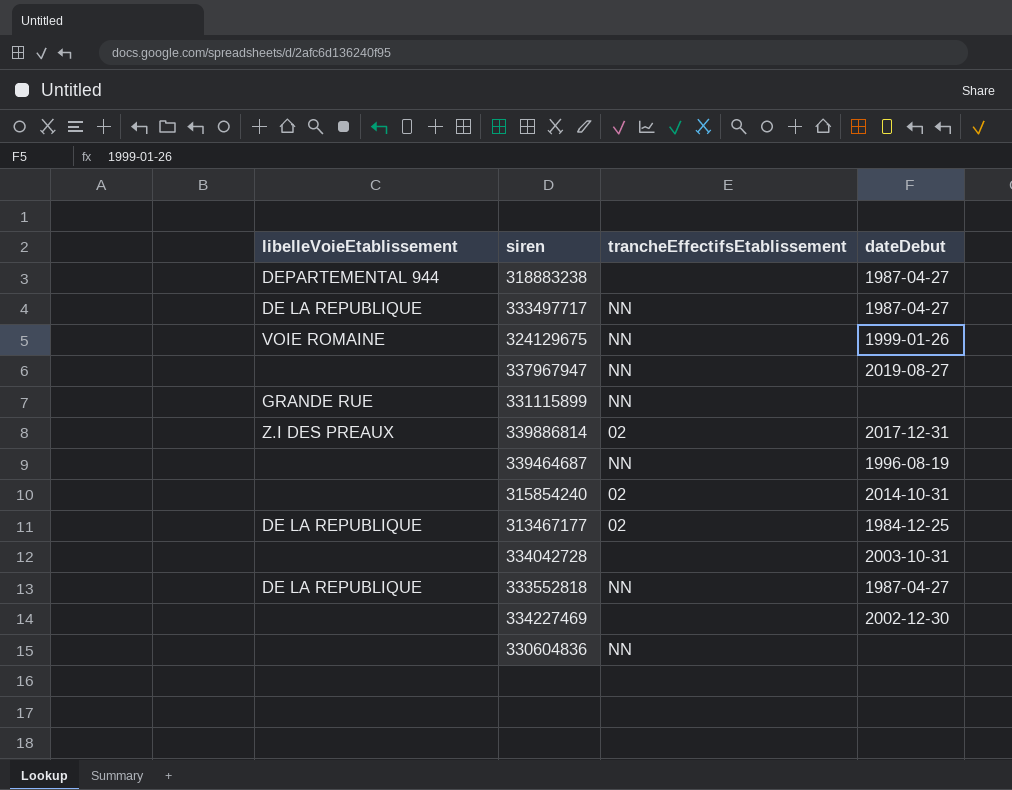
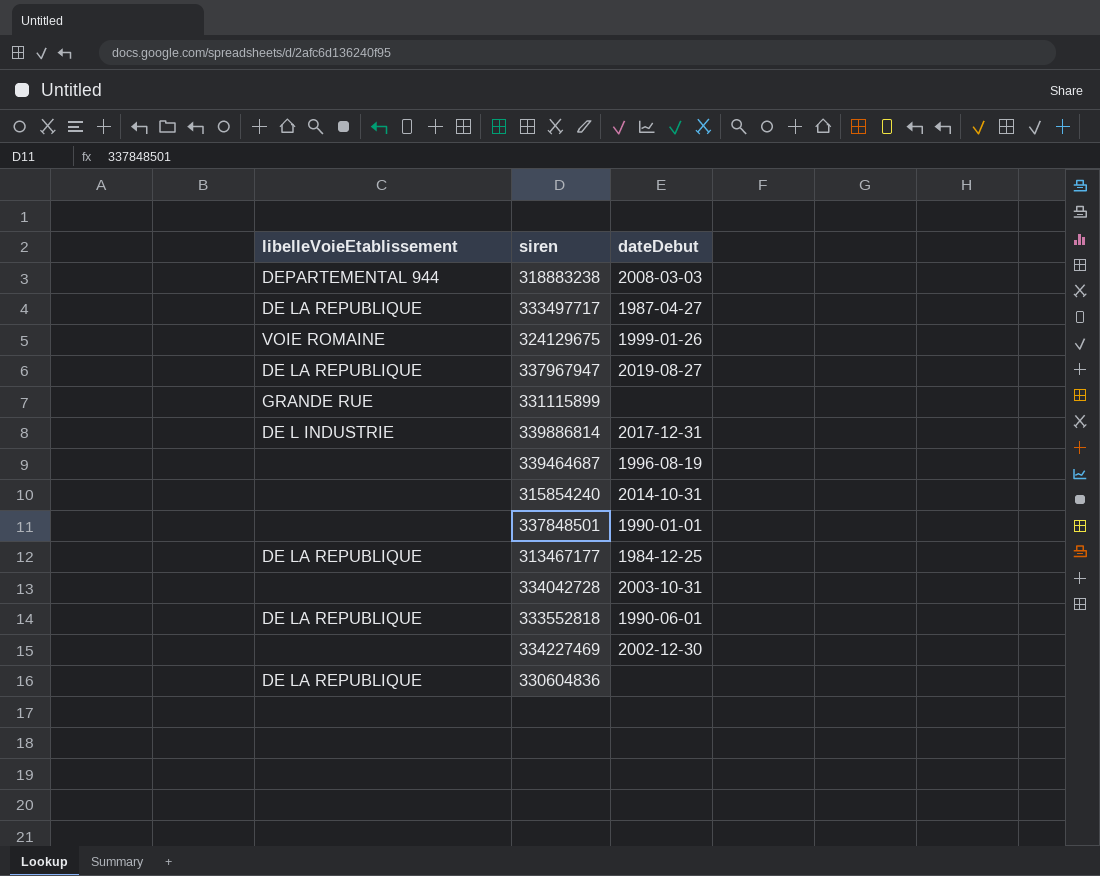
column trancheEffectifsEtablissement | position: 3 -> none
318883238 | dateDebut: 1987-04-27 -> 2008-03-03
337967947 | libelleVoieEtablissement: none -> DE LA REPUBLIQUE
339886814 | libelleVoieEtablissement: Z.I DES PREAUX -> DE L INDUSTRIE
row 337848501: none -> none | 1990-01-01
333552818 | dateDebut: 1987-04-27 -> 1990-06-01
330604836 | libelleVoieEtablissement: none -> DE LA REPUBLIQUE

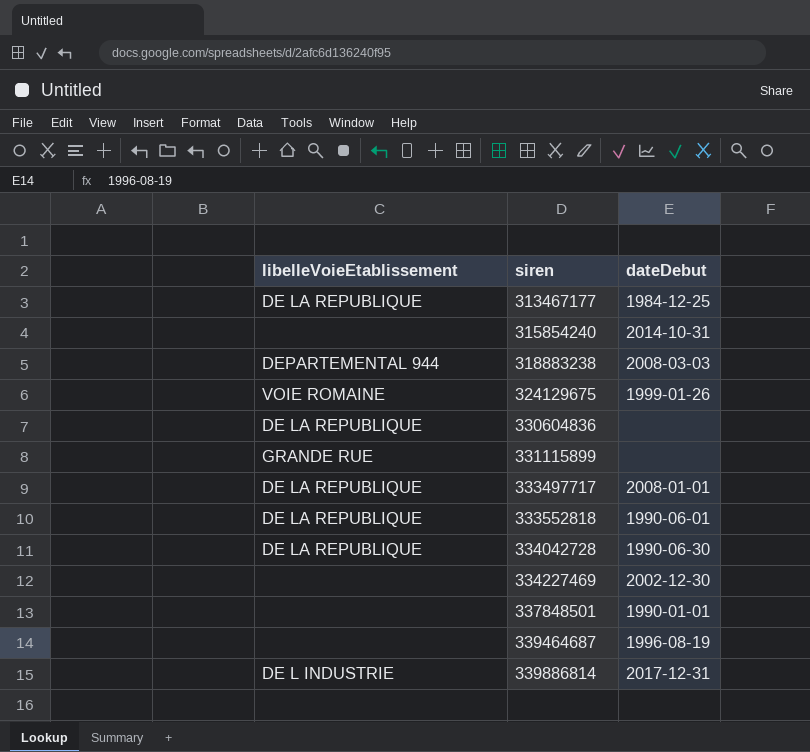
row order: none -> siren ascending
row 337967947: DE LA REPUBLIQUE | 2019-08-27 -> none
333497717 | dateDebut: 1987-04-27 -> 2008-01-01
334042728 | libelleVoieEtablissement: none -> DE LA REPUBLIQUE
334042728 | dateDebut: 2003-10-31 -> 1990-06-30

